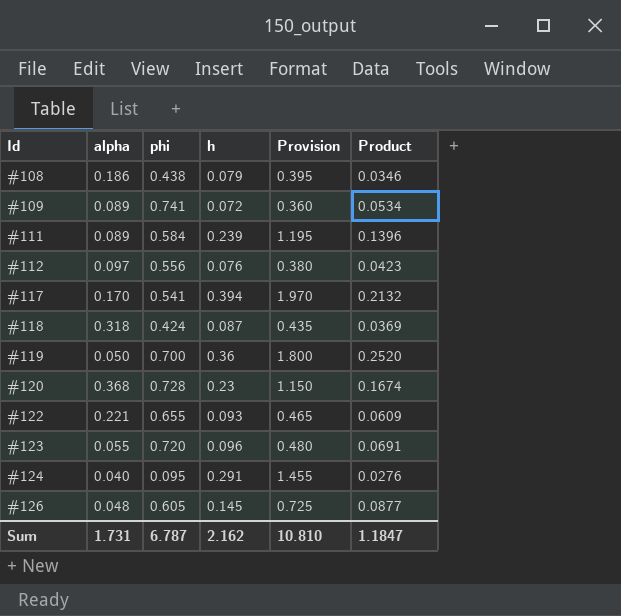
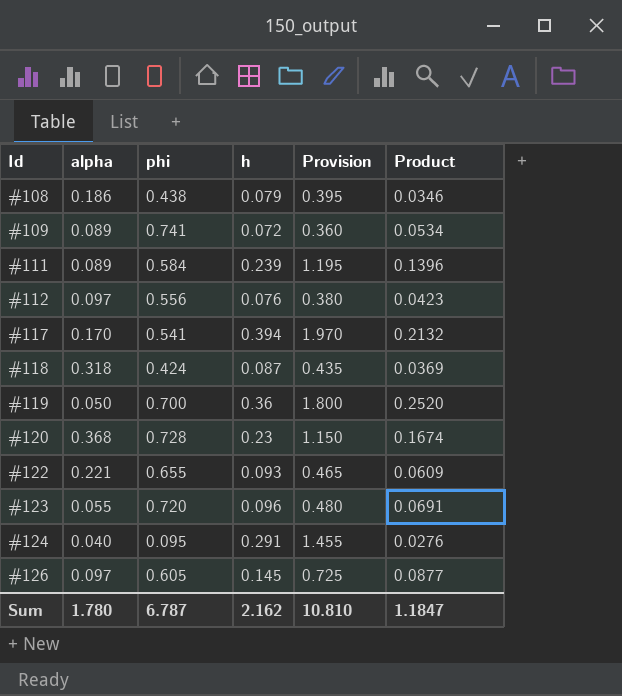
#126 | alpha: 0.048 -> 0.097
Sum | alpha: 1.731 -> 1.780

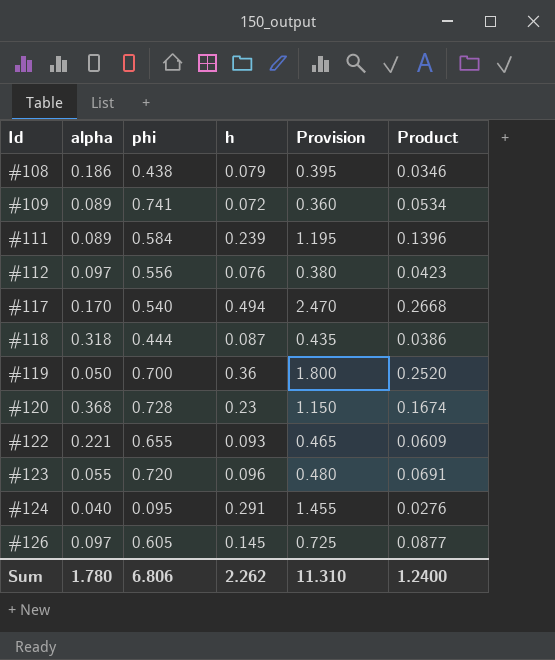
#117 | phi: 0.541 -> 0.540
#117 | h: 0.394 -> 0.494
#117 | Provision: 1.970 -> 2.470
#117 | Product: 0.2132 -> 0.2668
#118 | phi: 0.424 -> 0.444
#118 | Product: 0.0369 -> 0.0386
Sum | phi: 6.787 -> 6.806
Sum | h: 2.162 -> 2.262
Sum | Provision: 10.810 -> 11.310
Sum | Product: 1.1847 -> 1.2400

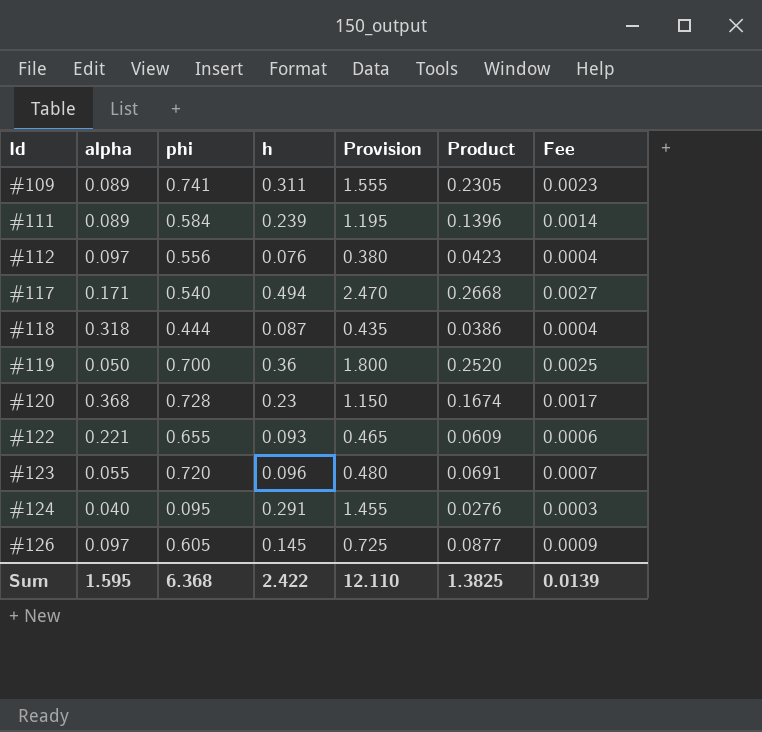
column Fee | formula: none -> [Product] * 0.01
row #108: 0.186 | 0.438 | 0.079 | 0.395 | 0.0346 -> none
#109 | h: 0.072 -> 0.311
#109 | Provision: 0.360 -> 1.555
#109 | Product: 0.0534 -> 0.2305
#117 | alpha: 0.170 -> 0.171
Sum | alpha: 1.780 -> 1.595
Sum | phi: 6.806 -> 6.368
Sum | h: 2.262 -> 2.422
Sum | Provision: 11.310 -> 12.110
Sum | Product: 1.2400 -> 1.3825

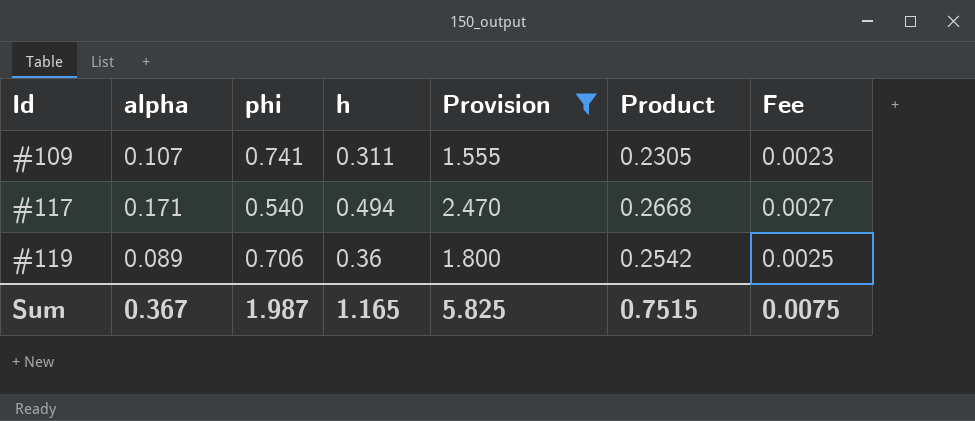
filter: none -> Provision >= 1.555
#109 | alpha: 0.089 -> 0.107
#119 | alpha: 0.050 -> 0.089
#119 | phi: 0.700 -> 0.706
#119 | Product: 0.2520 -> 0.2542
Sum | alpha: 1.595 -> 0.367
Sum | phi: 6.368 -> 1.987
Sum | h: 2.422 -> 1.165
Sum | Provision: 12.110 -> 5.825
Sum | Product: 1.3825 -> 0.7515
Sum | Fee: 0.0139 -> 0.0075

